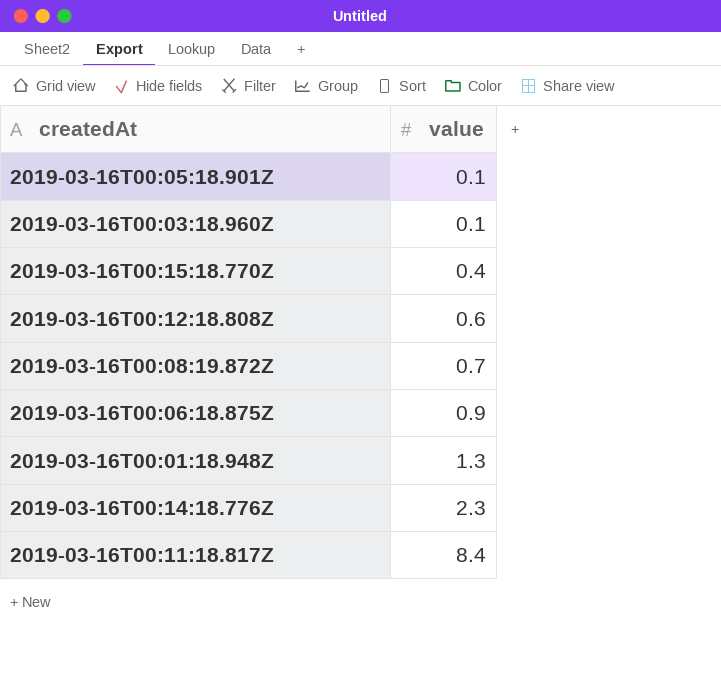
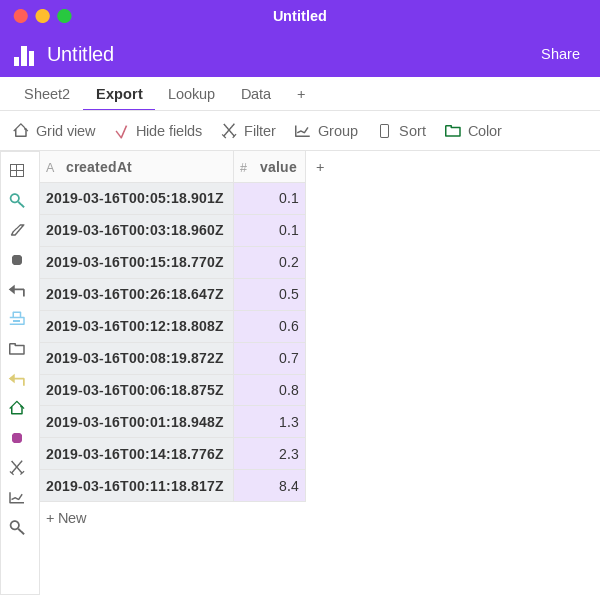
2019-03-16T00:15:18.770Z | value: 0.4 -> 0.2
row 2019-03-16T00:26:18.647Z: none -> 0.5
2019-03-16T00:06:18.875Z | value: 0.9 -> 0.8

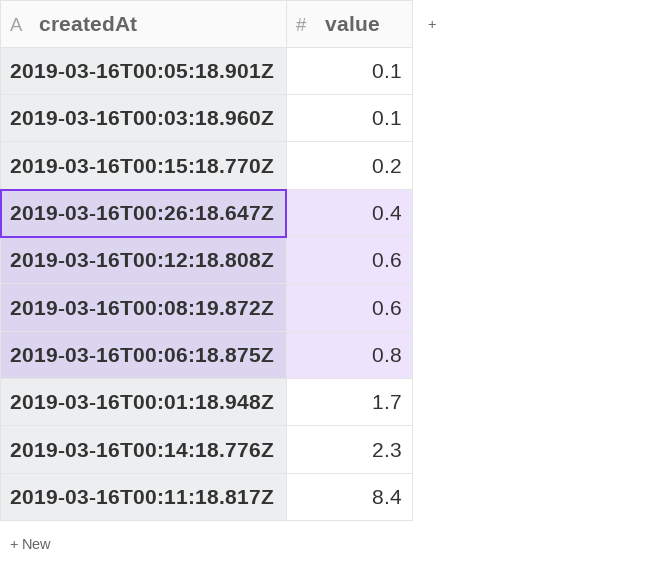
2019-03-16T00:26:18.647Z | value: 0.5 -> 0.4
2019-03-16T00:08:19.872Z | value: 0.7 -> 0.6
2019-03-16T00:01:18.948Z | value: 1.3 -> 1.7

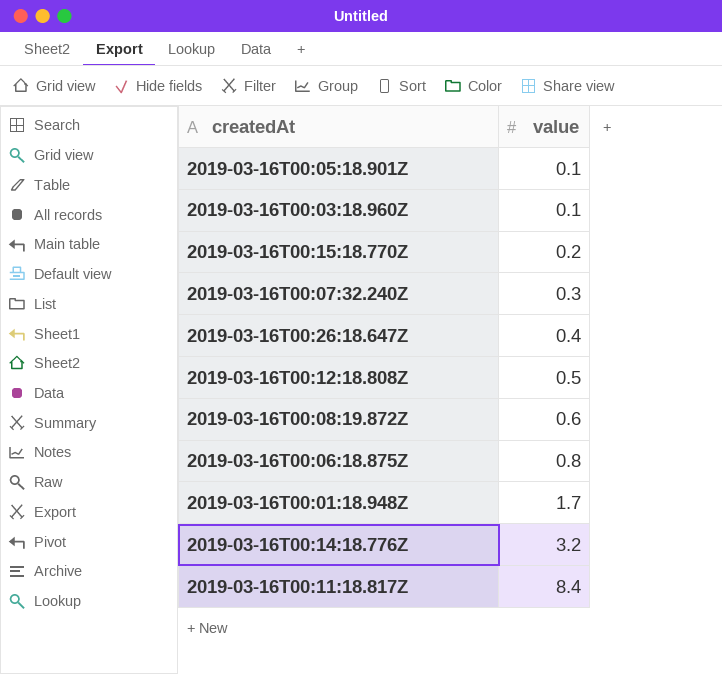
row 2019-03-16T00:07:32.240Z: none -> 0.3
2019-03-16T00:12:18.808Z | value: 0.6 -> 0.5
2019-03-16T00:14:18.776Z | value: 2.3 -> 3.2

